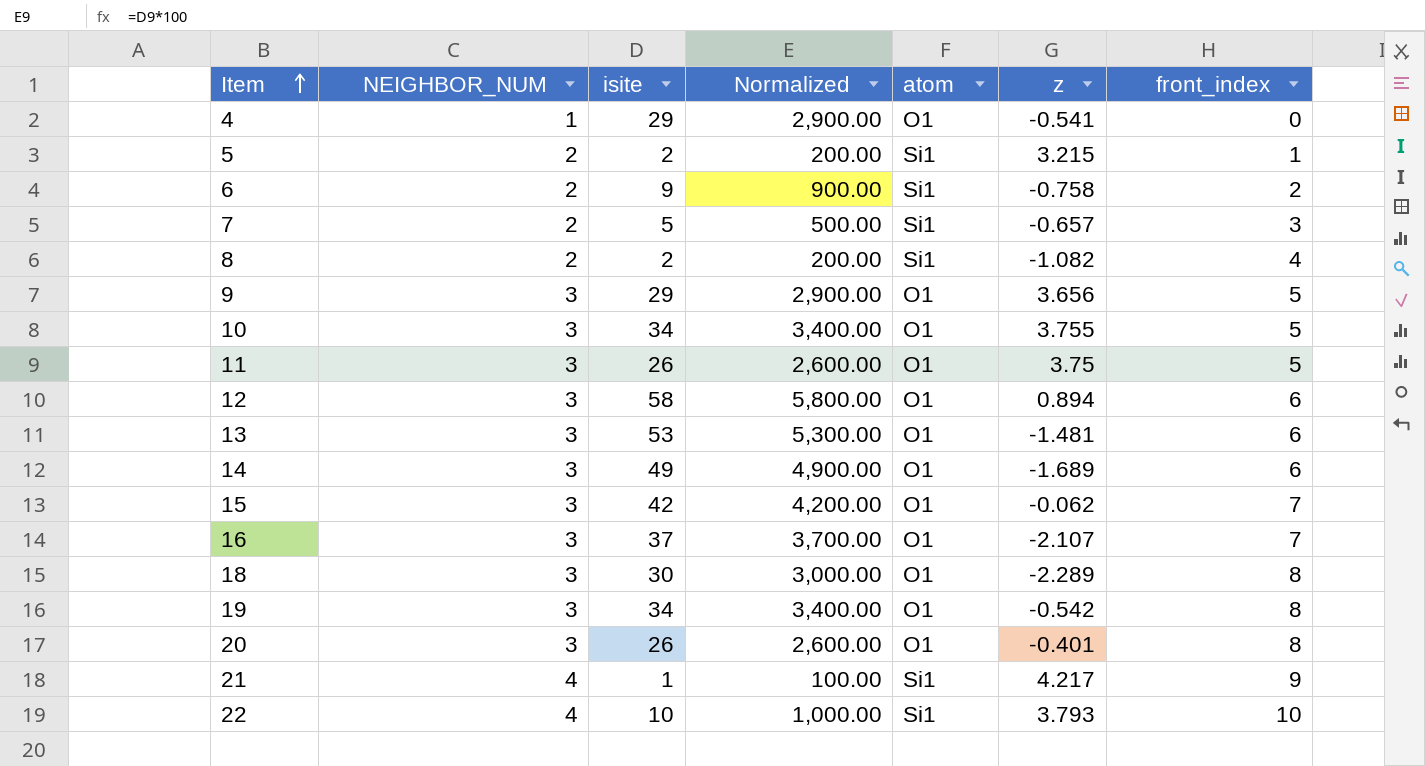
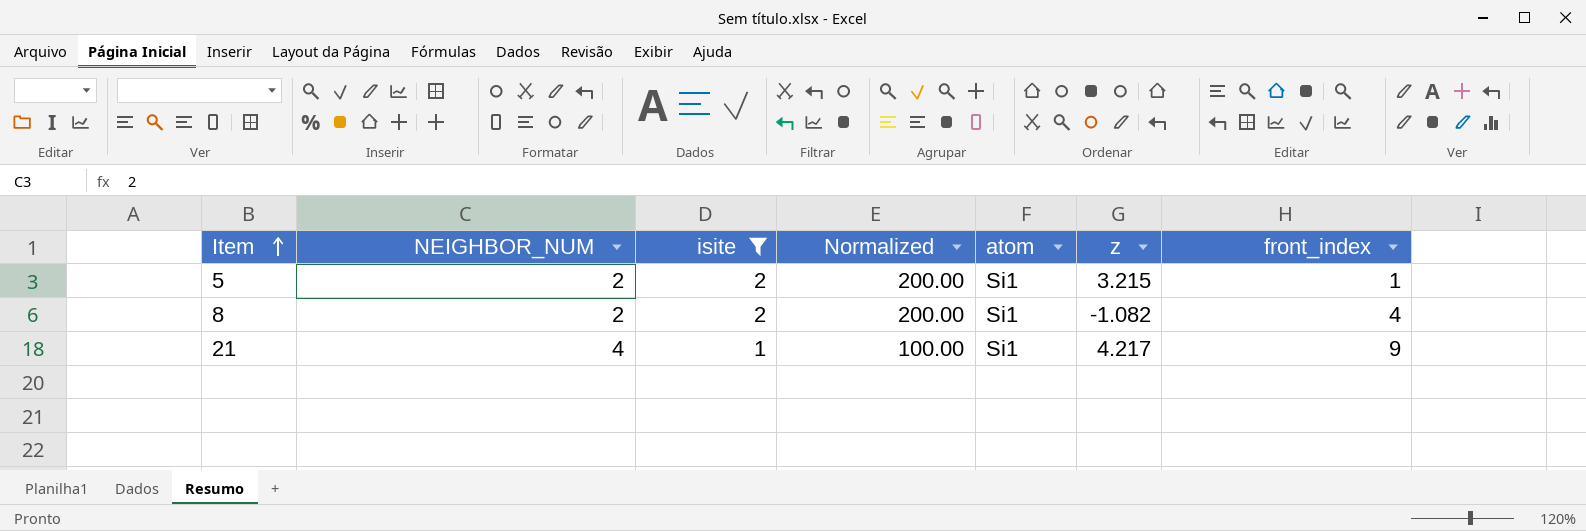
filter: none -> isite <= 2

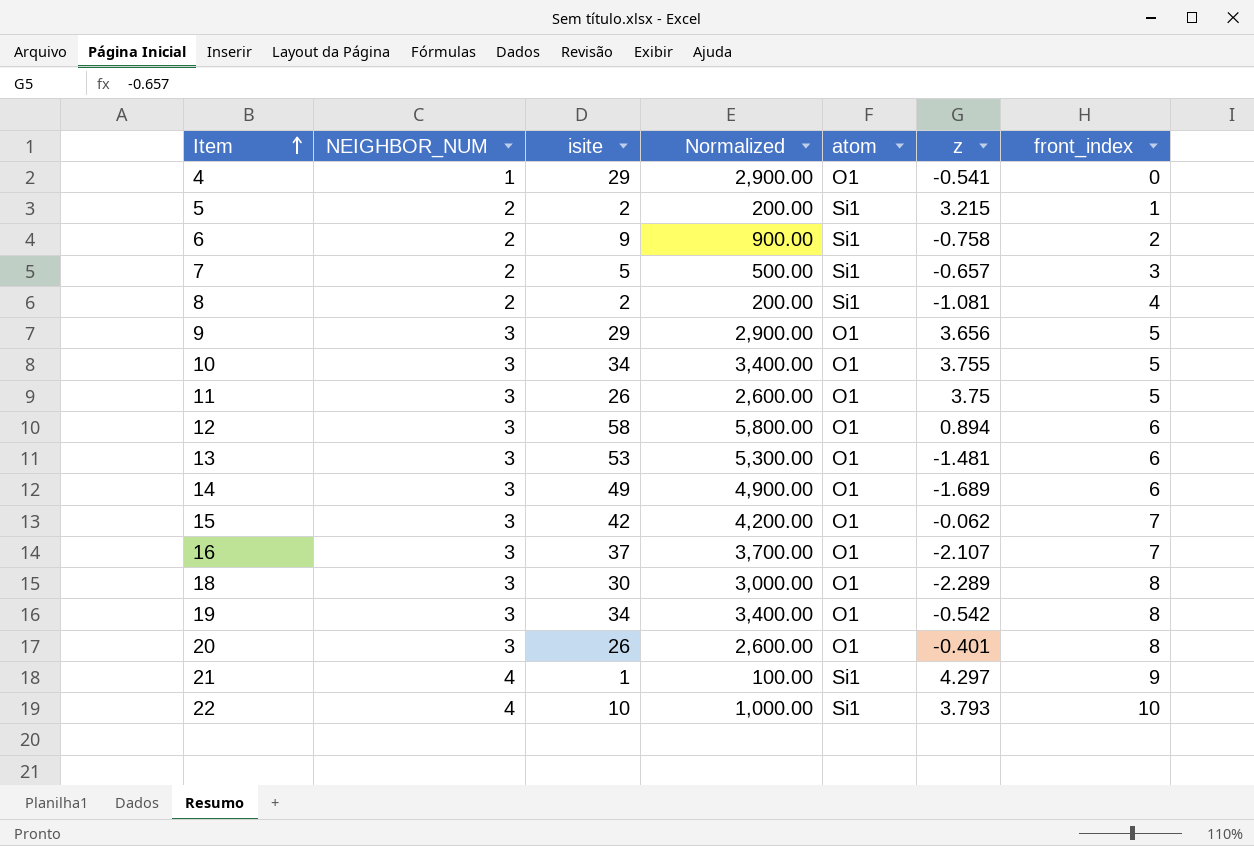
filter: isite <= 2 -> none
8 | z: -1.082 -> -1.081
21 | z: 4.217 -> 4.297

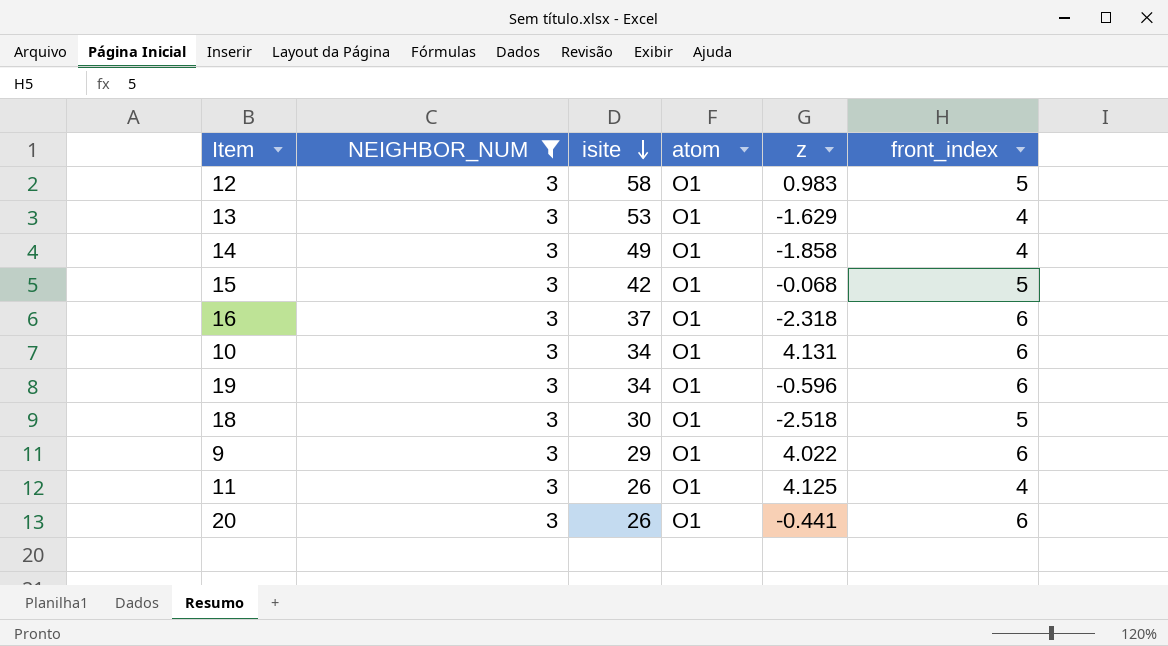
filter: none -> NEIGHBOR_NUM = 3
row order: Item ascending -> isite descending
column Normalized | formula: [isite] * 100 -> none
12 | z: 0.894 -> 0.983
12 | front_index: 6 -> 5
13 | z: -1.481 -> -1.629
13 | front_index: 6 -> 4
14 | z: -1.689 -> -1.858
14 | front_index: 6 -> 4
15 | z: -0.062 -> -0.068
15 | front_index: 7 -> 5
16 | z: -2.107 -> -2.318
16 | front_index: 7 -> 6
10 | z: 3.755 -> 4.131
10 | front_index: 5 -> 6
19 | z: -0.542 -> -0.596
19 | front_index: 8 -> 6
18 | z: -2.289 -> -2.518
18 | front_index: 8 -> 5
9 | z: 3.656 -> 4.022
9 | front_index: 5 -> 6
11 | z: 3.75 -> 4.125
11 | front_index: 5 -> 4
20 | z: -0.401 -> -0.441
20 | front_index: 8 -> 6

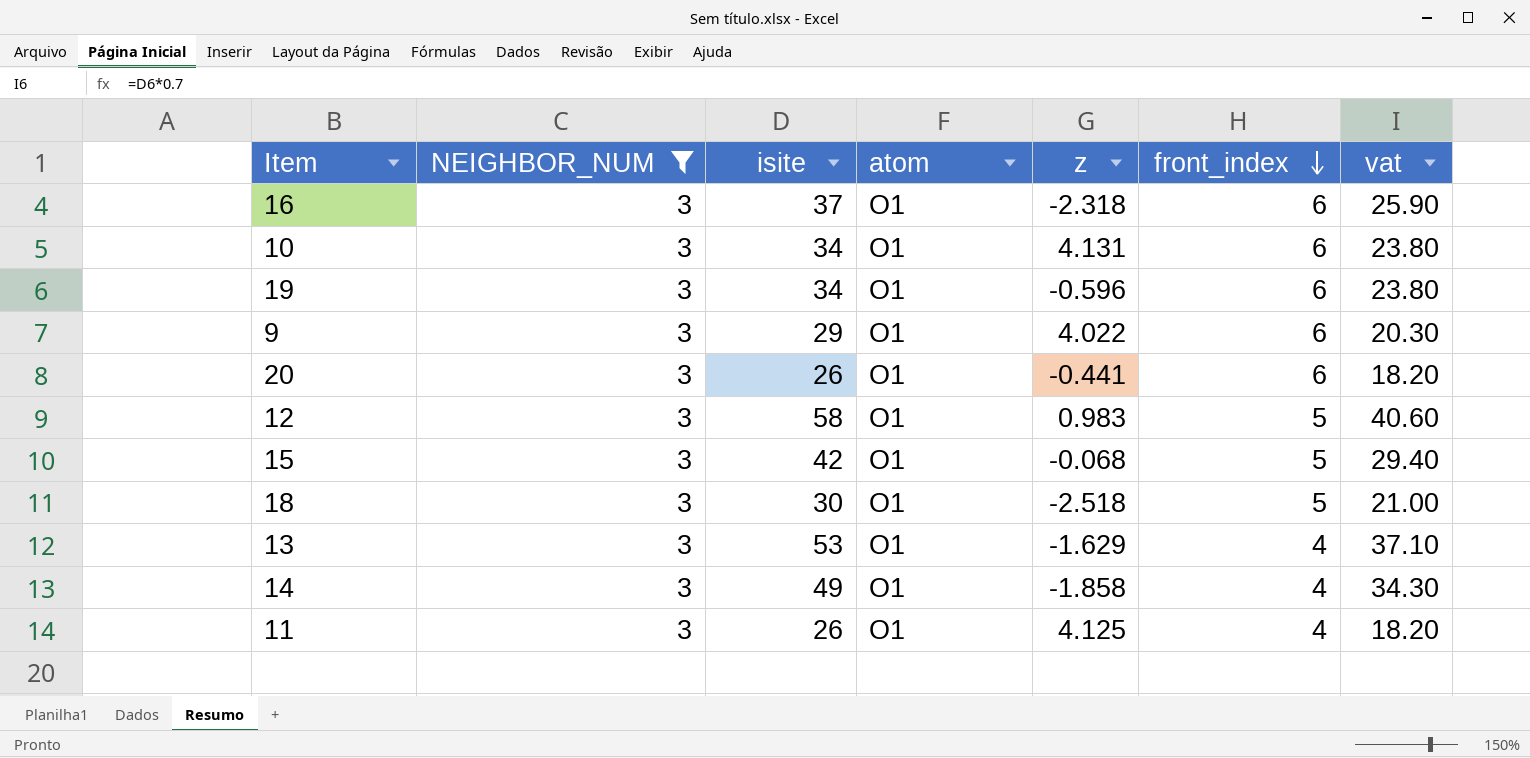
row order: isite descending -> front_index descending
column vat | formula: none -> [isite] * 0.7

